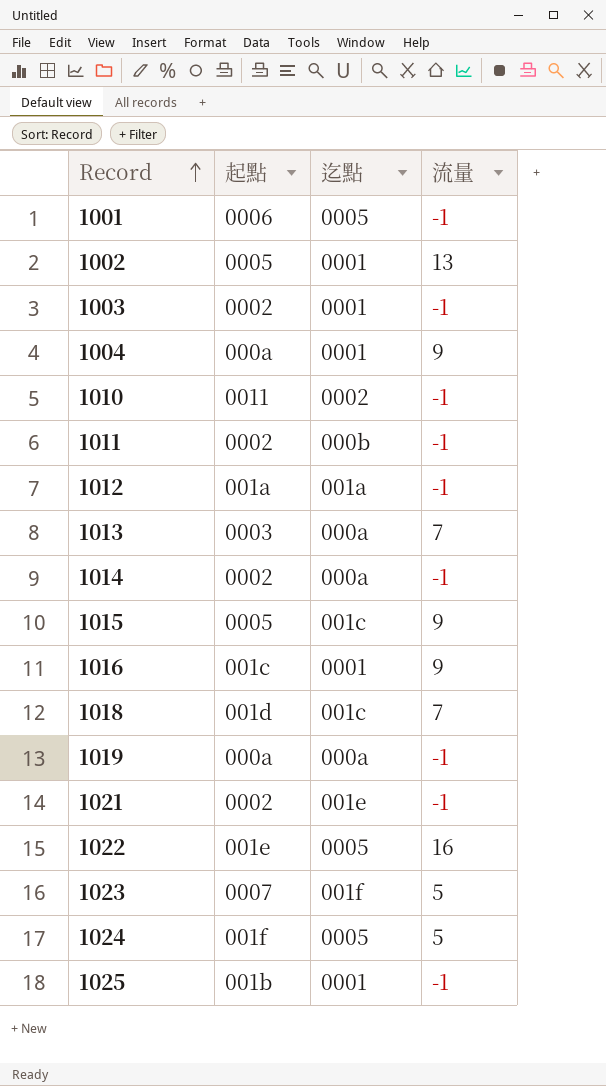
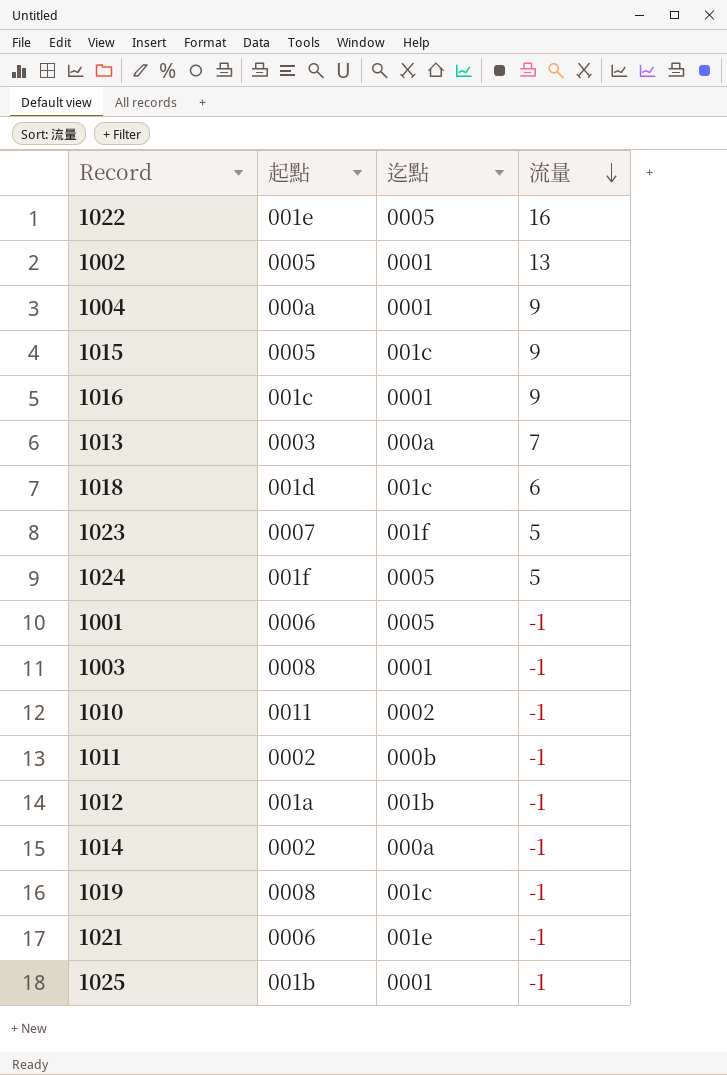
row order: Record ascending -> 流量 descending
1018 | 流量: 7 -> 6
1003 | 起點: 0002 -> 0008
1012 | 迄點: 001a -> 001b
1019 | 起點: 000a -> 0008
1019 | 迄點: 000a -> 001c
1021 | 起點: 0002 -> 0006

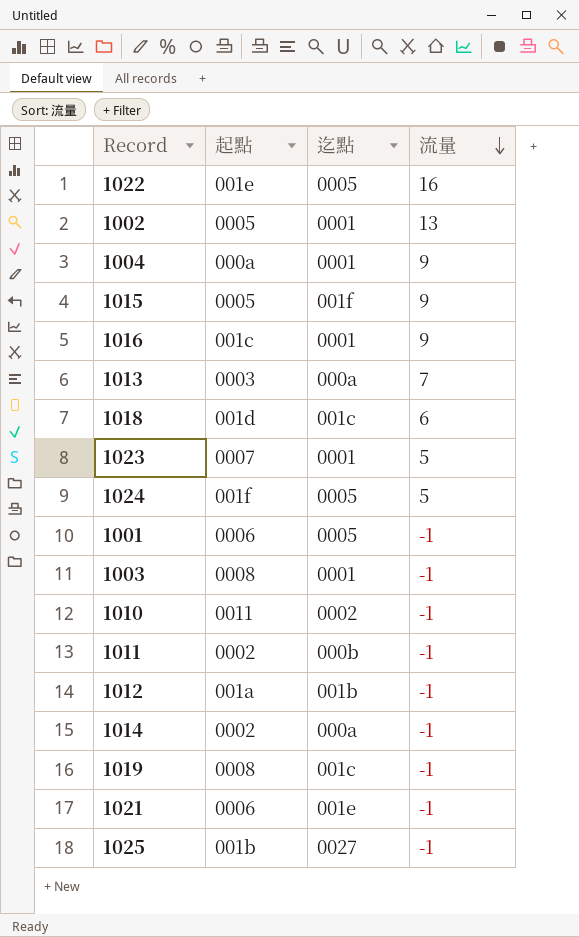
1015 | 迄點: 001c -> 001f
1023 | 迄點: 001f -> 0001
1025 | 迄點: 0001 -> 0027

